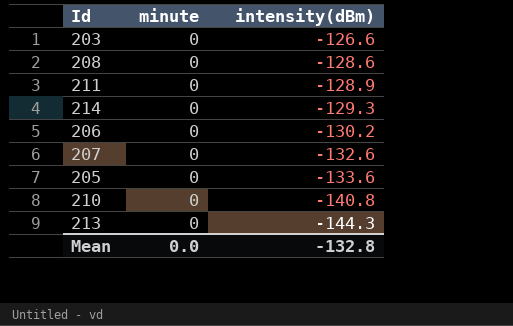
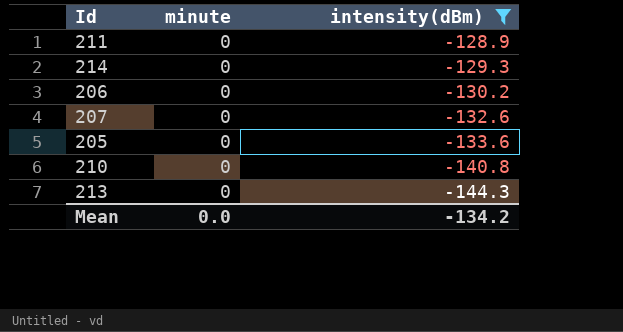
filter: none -> intensity(dBm) <= -128.9
Mean | intensity(dBm): -132.8 -> -134.2

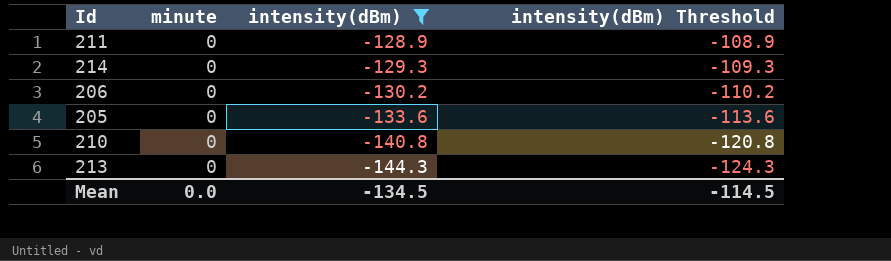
column intensity(dBm) Threshold | formula: none -> [intensity(dBm)] + 20
row 207: 0 | -132.6 -> none
Mean | intensity(dBm): -134.2 -> -134.5

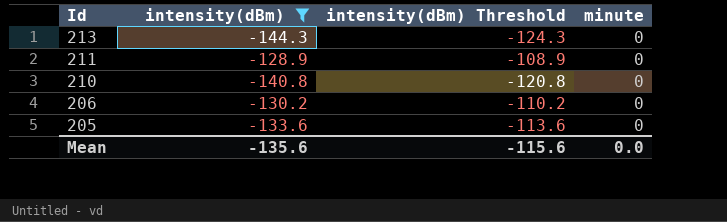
row order: intensity(dBm) descending -> Id descending
column minute | position: 2 -> 4
row 214: 0 | -129.3 | -109.3 -> none
Mean | intensity(dBm): -134.5 -> -135.6
Mean | intensity(dBm) Threshold: -114.5 -> -115.6

